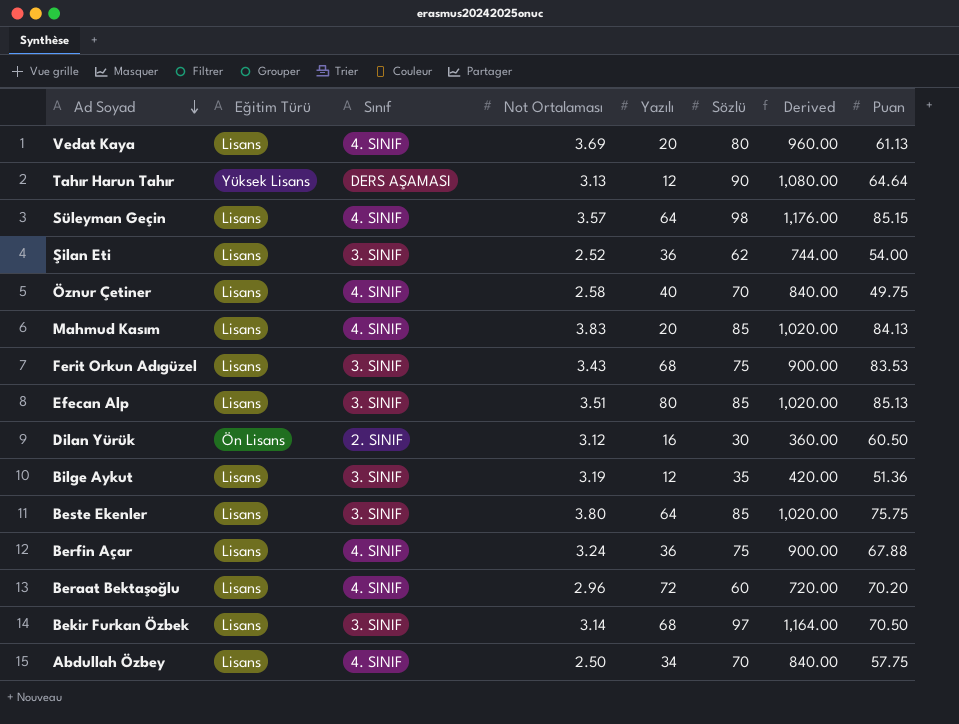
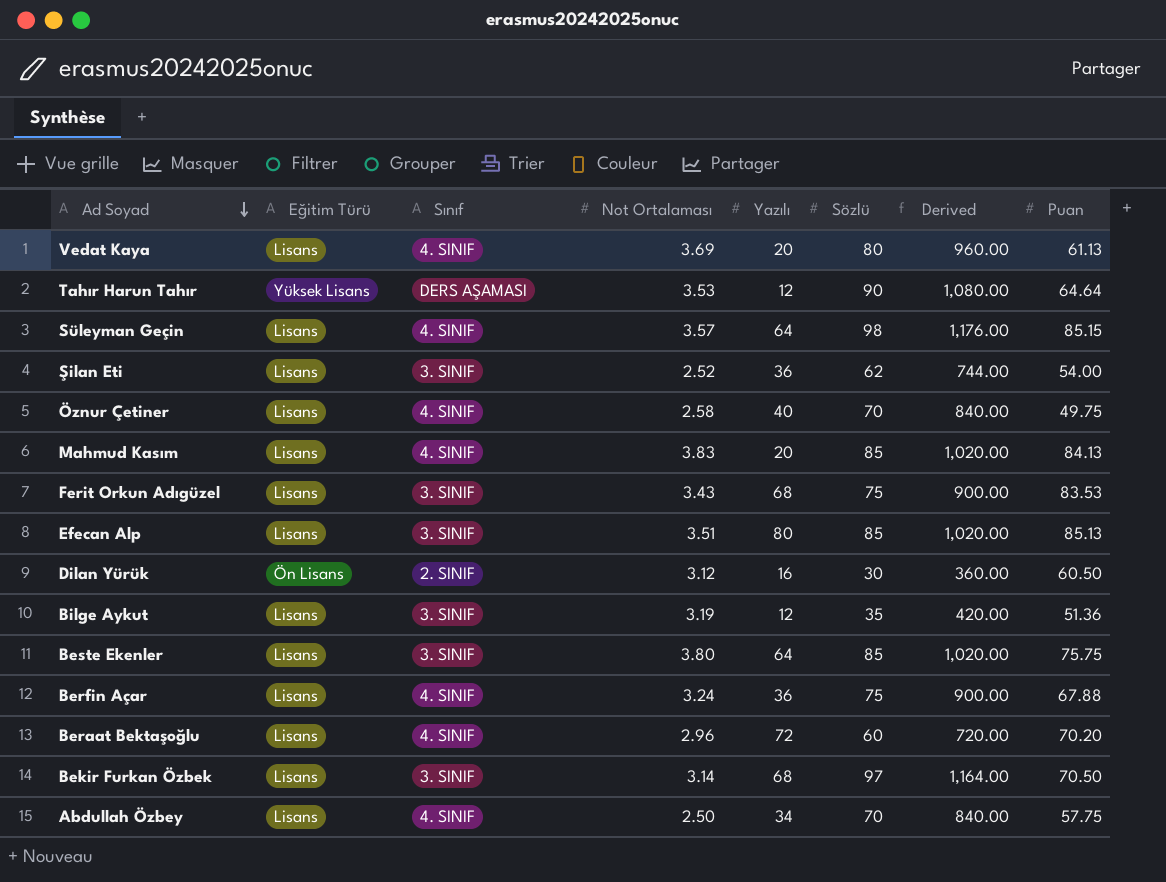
Tahır Harun Tahır | Not Ortalaması: 3.13 -> 3.53

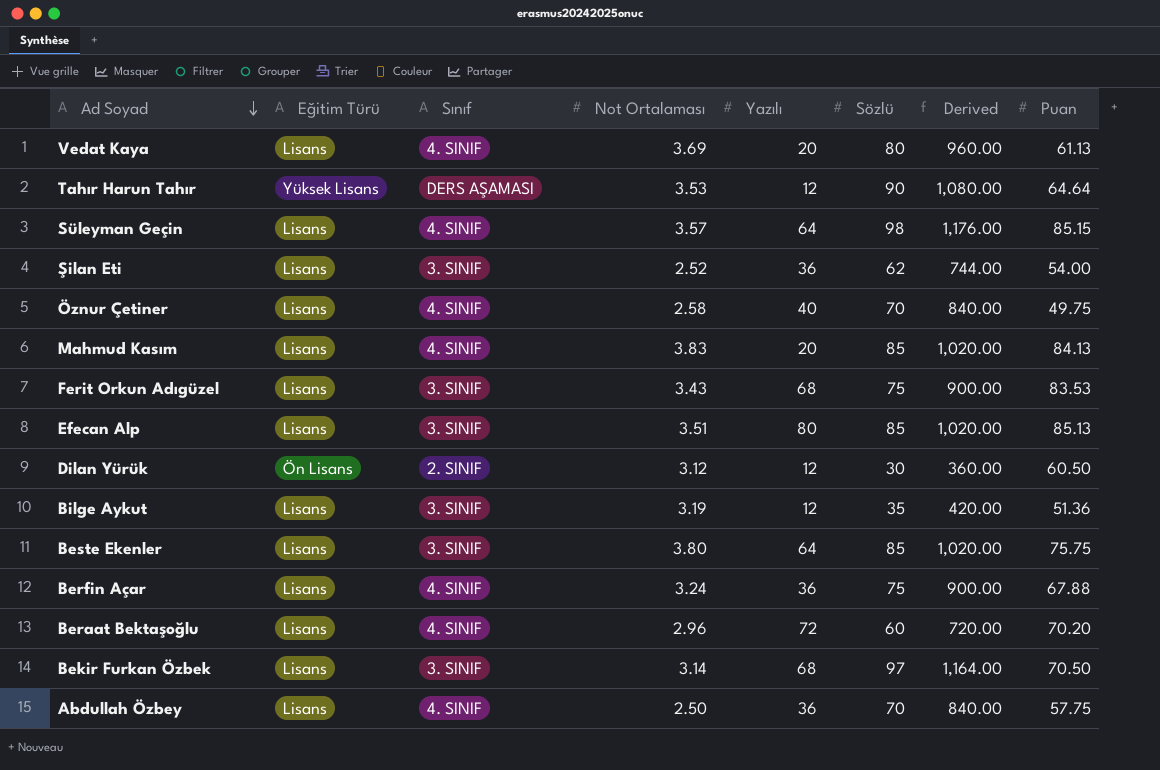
Dilan Yürük | Yazılı: 16 -> 12
Abdullah Özbey | Yazılı: 34 -> 36

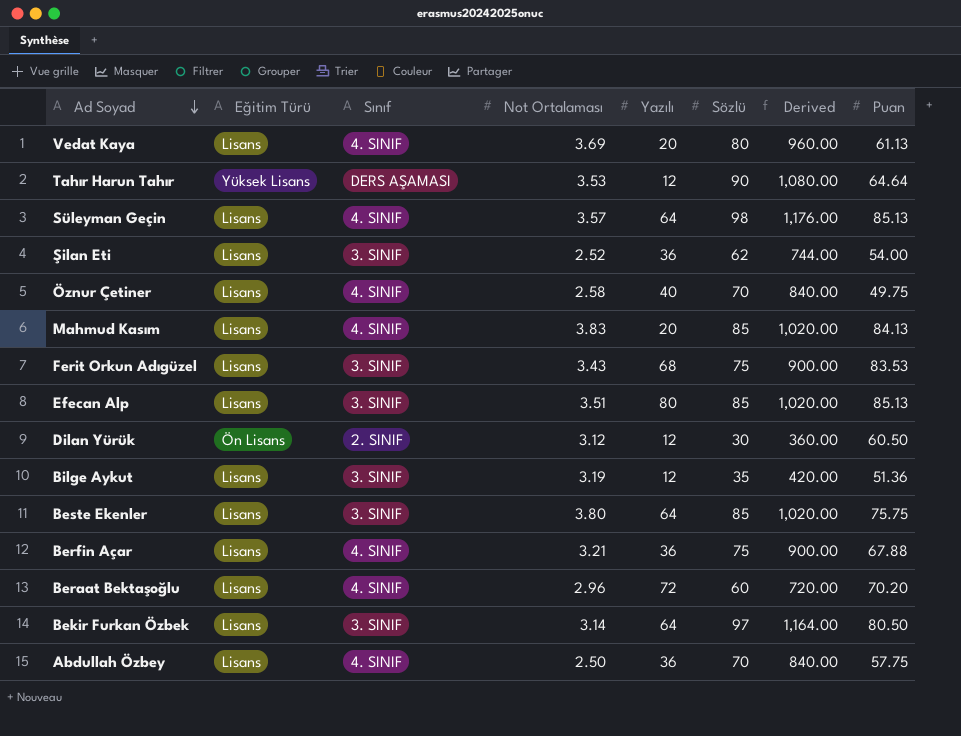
Süleyman Geçin | Puan: 85.15 -> 85.13
Berfin Açar | Not Ortalaması: 3.24 -> 3.21
Bekir Furkan Özbek | Yazılı: 68 -> 64
Bekir Furkan Özbek | Puan: 70.50 -> 80.50

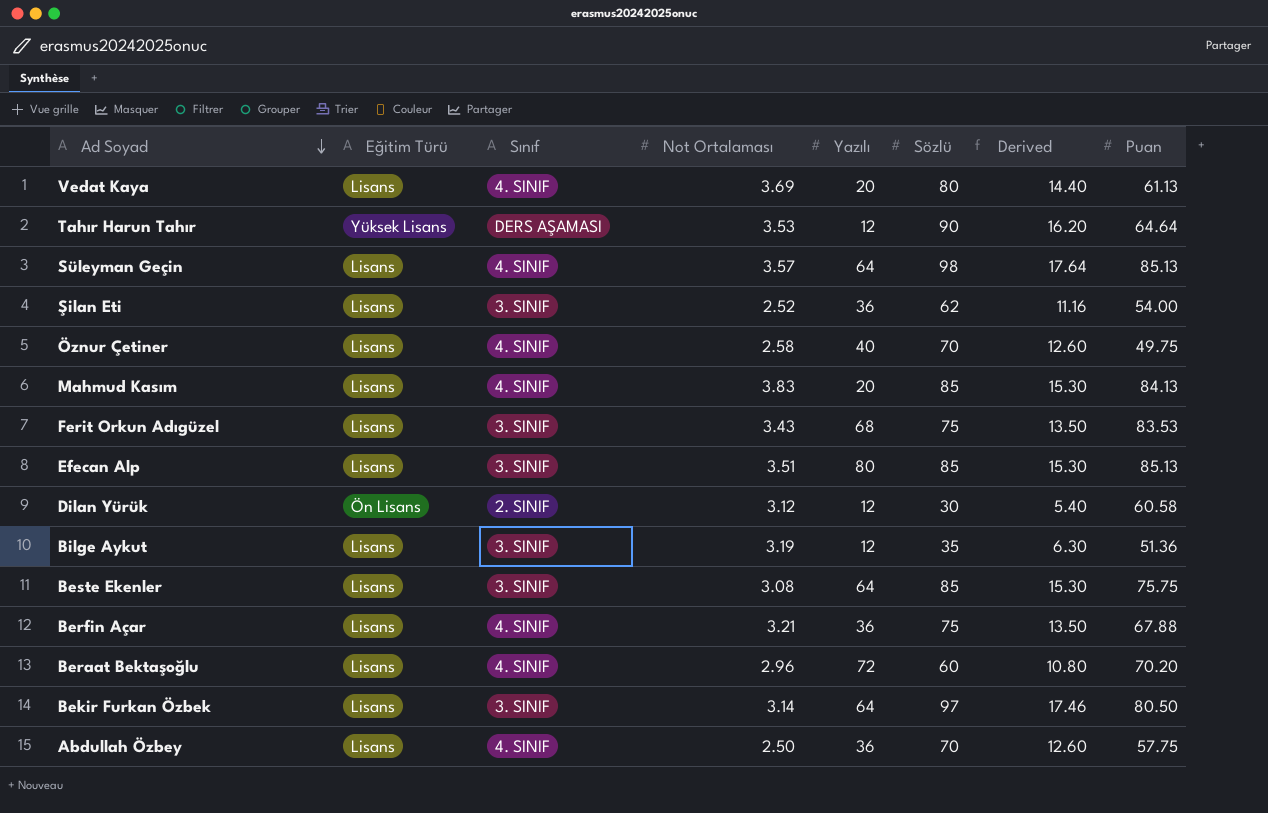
column Derived | formula: [Sözlü] * 12 -> [Sözlü] * 0.18
Dilan Yürük | Puan: 60.50 -> 60.58
Beste Ekenler | Not Ortalaması: 3.80 -> 3.08

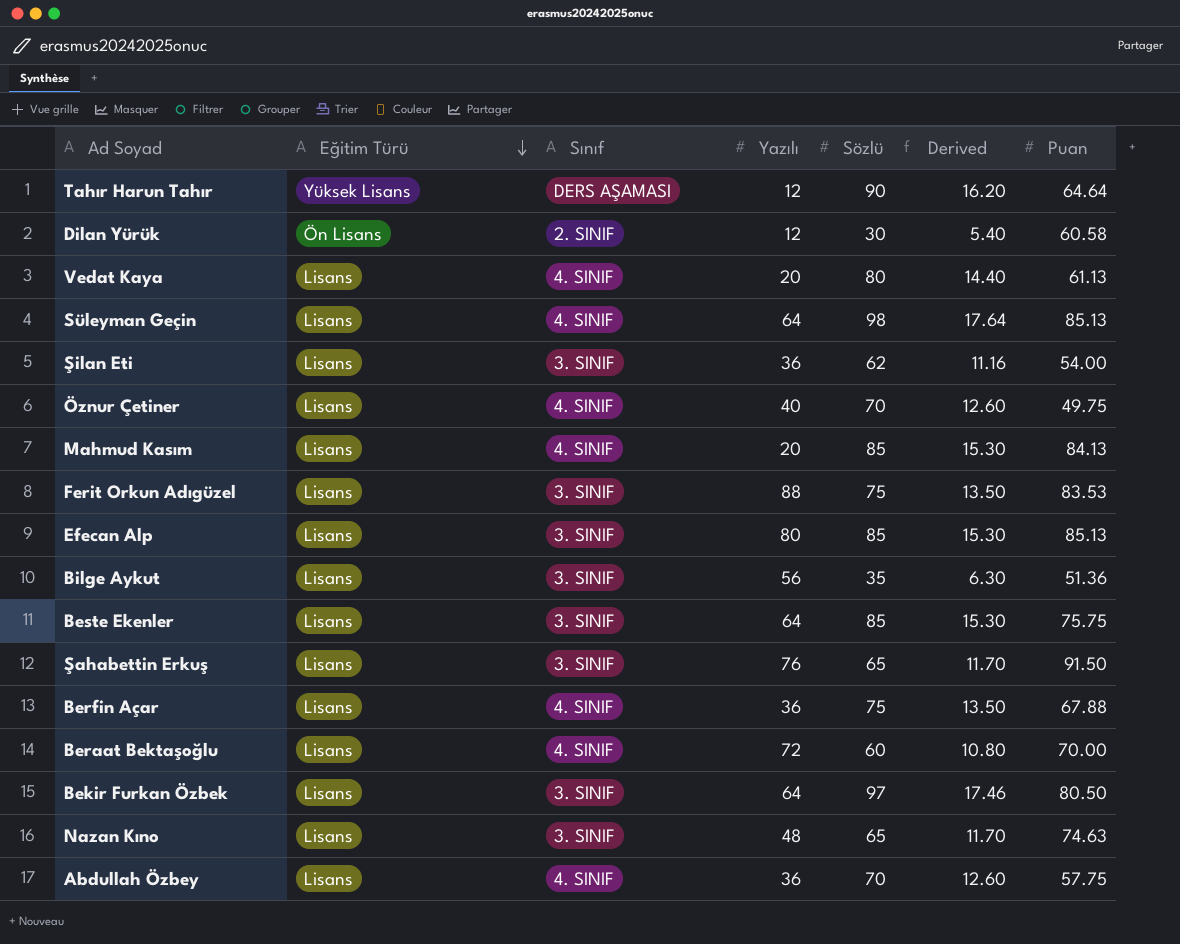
row order: Ad Soyad descending -> Eğitim Türü descending
column Not Ortalaması | position: 4 -> none
Ferit Orkun Adıgüzel | Yazılı: 68 -> 88
Bilge Aykut | Yazılı: 12 -> 56
row Şahabettin Erkuş: none -> Lisans | 3. SINIF | 76 | 65 | 11.70 | 91.50
Beraat Bektaşoğlu | Puan: 70.20 -> 70.00
row Nazan Kıno: none -> Lisans | 3. SINIF | 48 | 65 | 11.70 | 74.63

